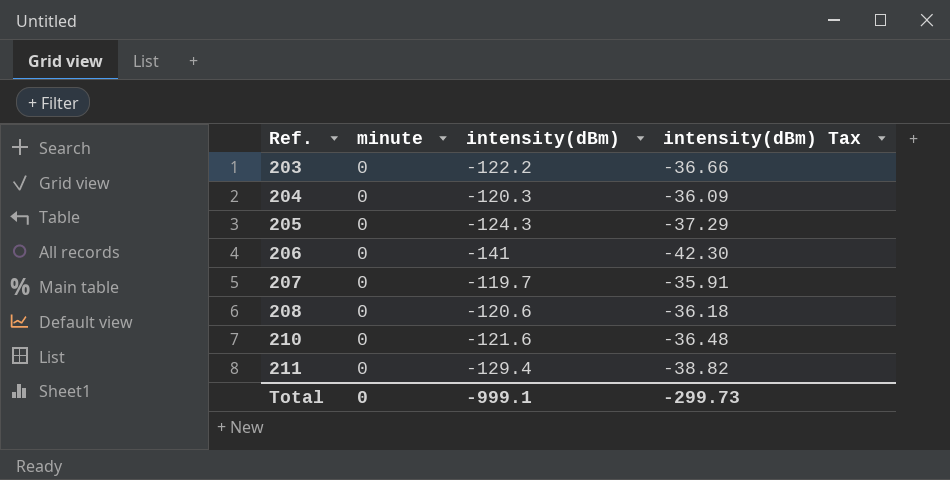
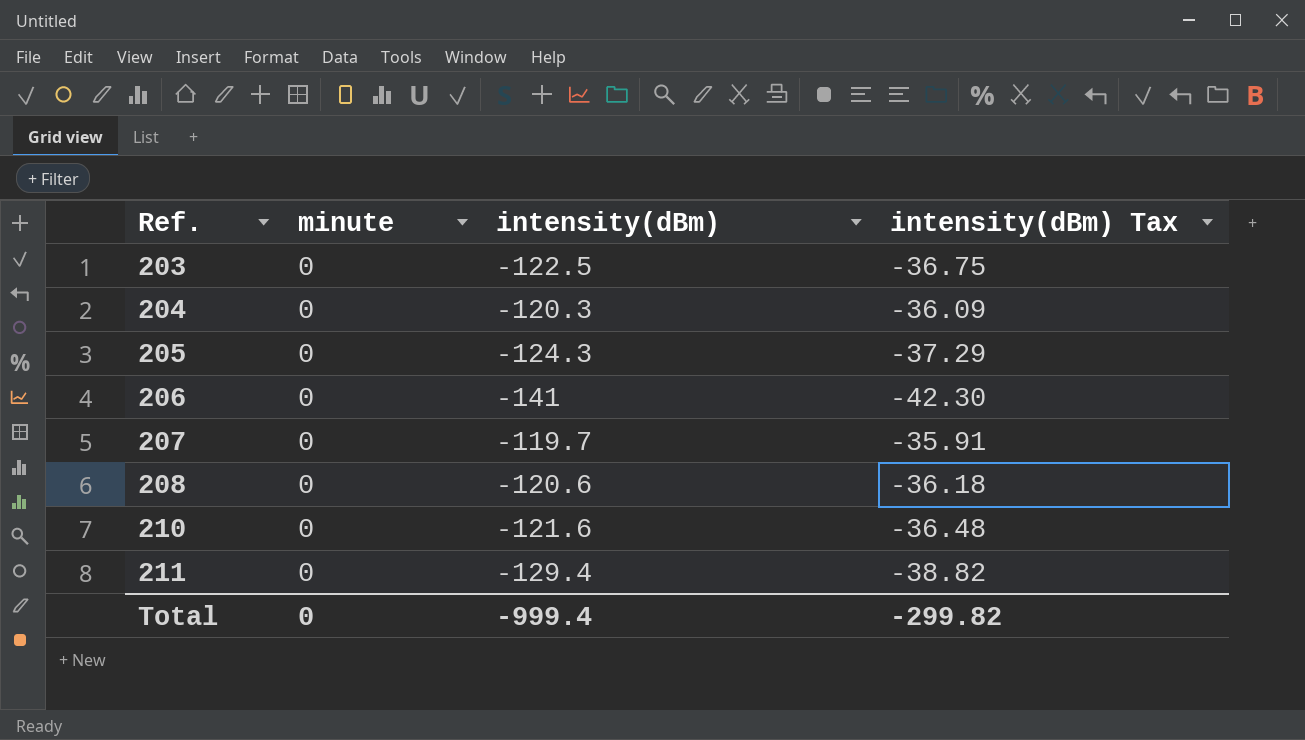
203 | intensity(dBm): -122.2 -> -122.5
203 | intensity(dBm) Tax: -36.66 -> -36.75
Total | intensity(dBm): -999.1 -> -999.4
Total | intensity(dBm) Tax: -299.73 -> -299.82

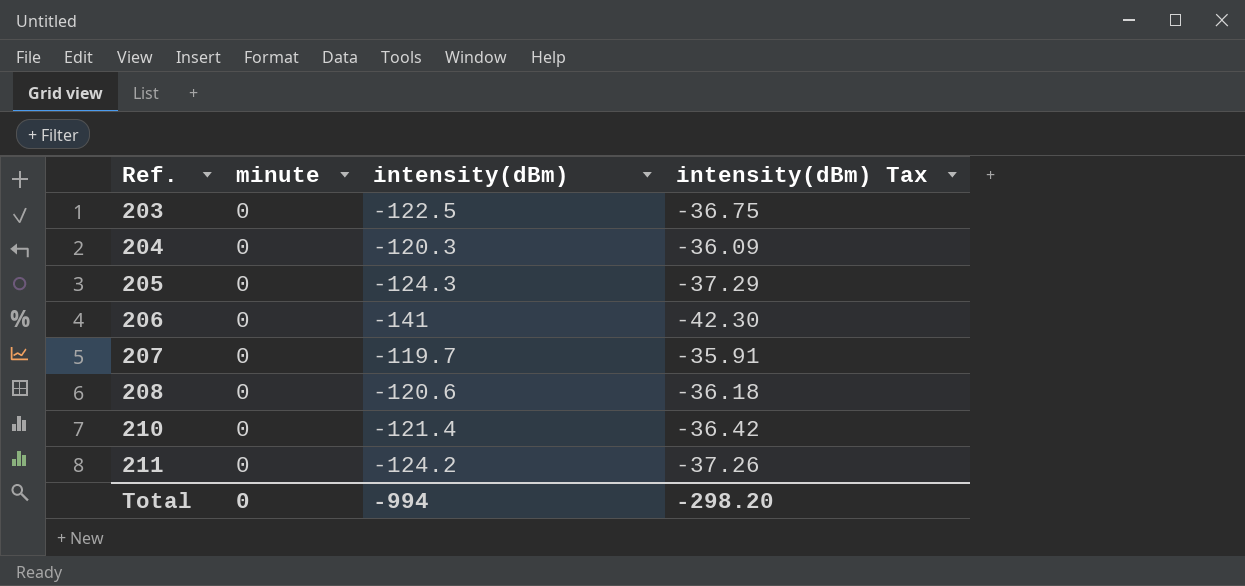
210 | intensity(dBm): -121.6 -> -121.4
210 | intensity(dBm) Tax: -36.48 -> -36.42
211 | intensity(dBm): -129.4 -> -124.2
211 | intensity(dBm) Tax: -38.82 -> -37.26
Total | intensity(dBm): -999.4 -> -994
Total | intensity(dBm) Tax: -299.82 -> -298.20

